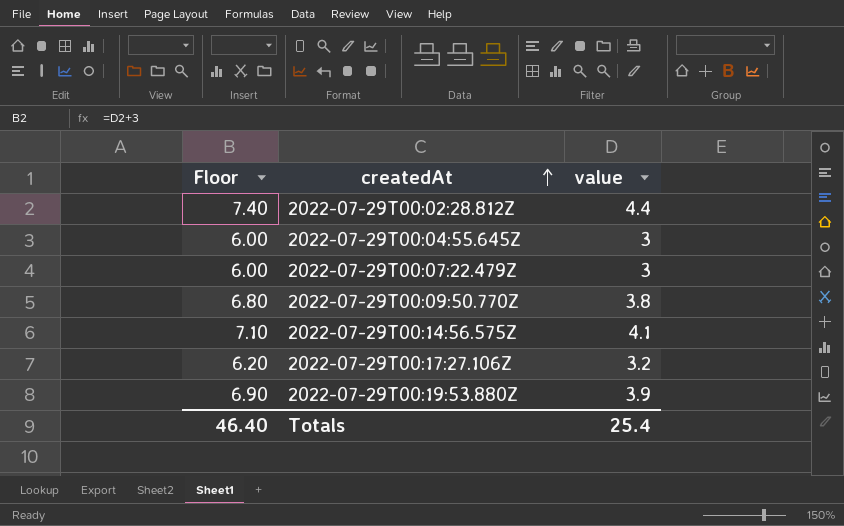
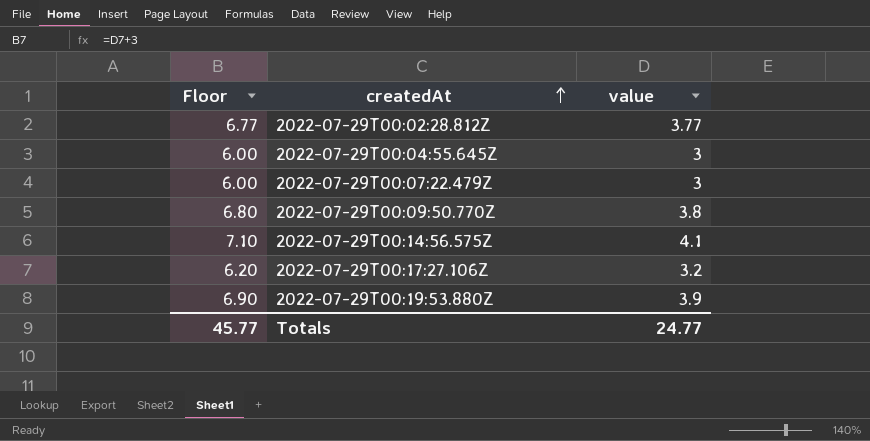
2022-07-29T00:02:28.812Z | Floor: 7.40 -> 6.77
2022-07-29T00:02:28.812Z | value: 4.4 -> 3.77
Totals | Floor: 46.40 -> 45.77
Totals | value: 25.4 -> 24.77

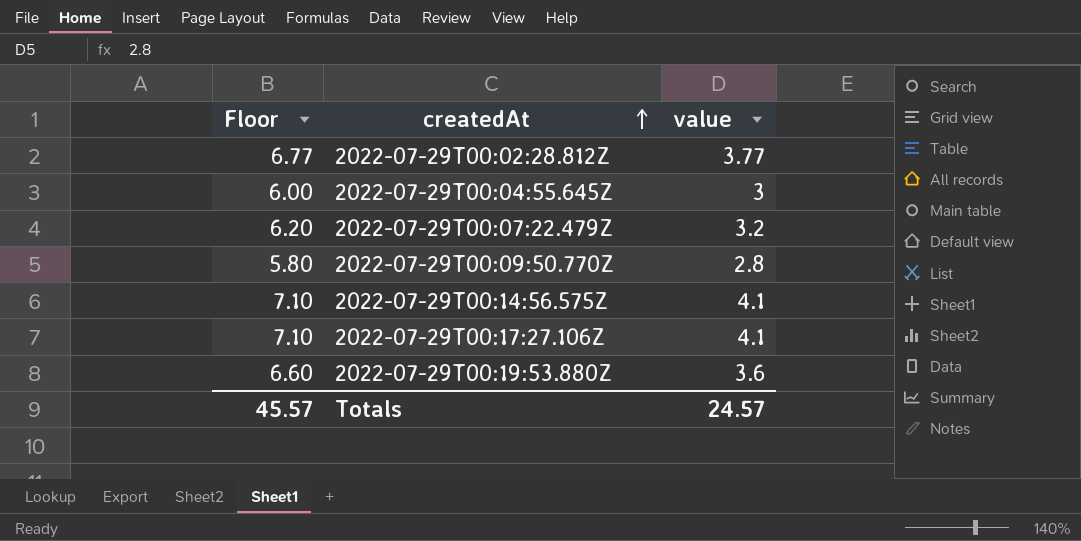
2022-07-29T00:07:22.479Z | Floor: 6.00 -> 6.20
2022-07-29T00:07:22.479Z | value: 3 -> 3.2
2022-07-29T00:09:50.770Z | Floor: 6.80 -> 5.80
2022-07-29T00:09:50.770Z | value: 3.8 -> 2.8
2022-07-29T00:17:27.106Z | Floor: 6.20 -> 7.10
2022-07-29T00:17:27.106Z | value: 3.2 -> 4.1
2022-07-29T00:19:53.880Z | Floor: 6.90 -> 6.60
2022-07-29T00:19:53.880Z | value: 3.9 -> 3.6
Totals | Floor: 45.77 -> 45.57
Totals | value: 24.77 -> 24.57

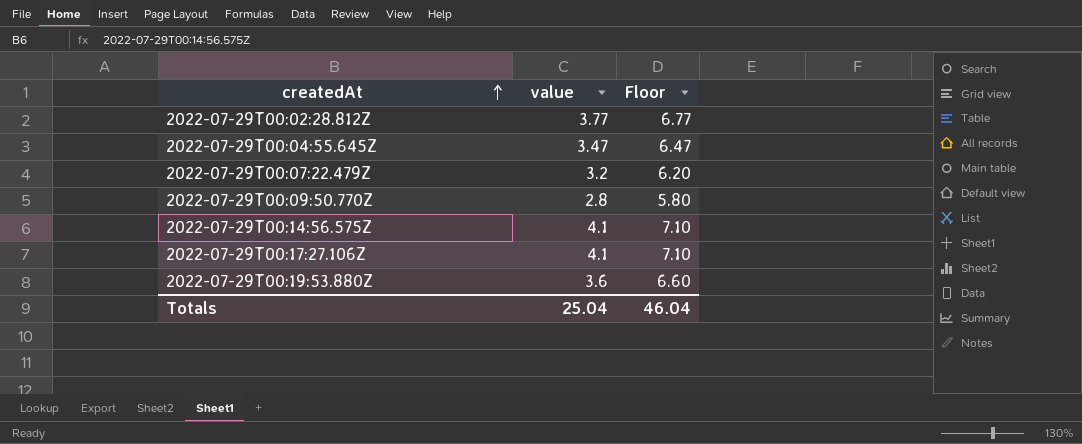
column Floor | position: 1 -> 3
2022-07-29T00:04:55.645Z | value: 3 -> 3.47
2022-07-29T00:04:55.645Z | Floor: 6.00 -> 6.47
Totals | value: 24.57 -> 25.04
Totals | Floor: 45.57 -> 46.04

